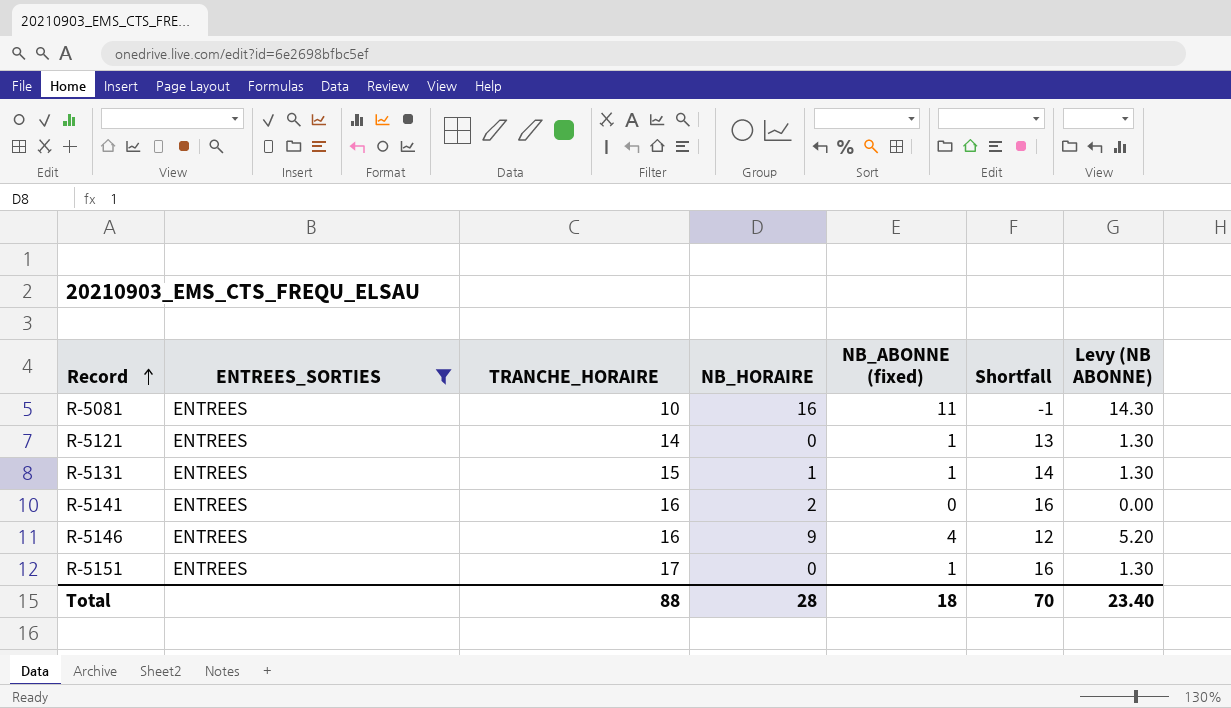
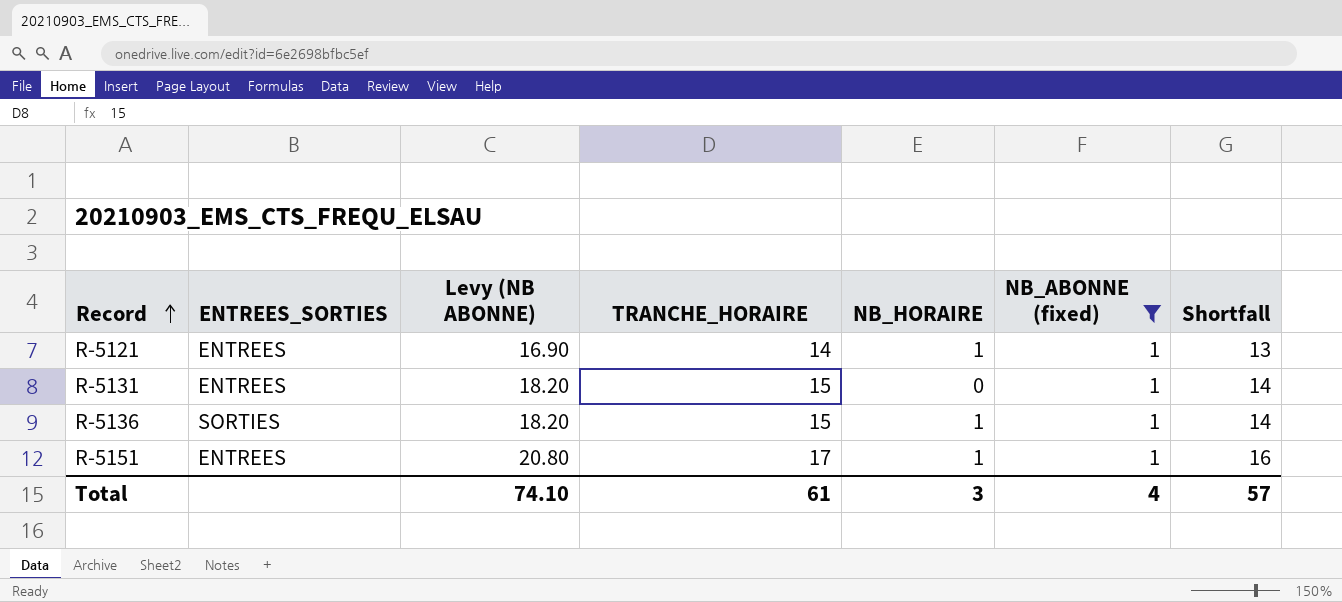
filter: ENTREES_SORTIES = ENTREES -> NB_ABONNE (fixed) = 1
column Levy (NB ABONNE) | formula: [NB_ABONNE (fixed)] * 1.3 -> [Shortfall] * 1.3
column Levy (NB ABONNE) | position: 7 -> 3
R-5121 | NB_HORAIRE: 0 -> 1
R-5131 | NB_HORAIRE: 1 -> 0
R-5151 | NB_HORAIRE: 0 -> 1
Total | Levy (NB ABONNE): 23.40 -> 74.10
Total | TRANCHE_HORAIRE: 88 -> 61
Total | NB_HORAIRE: 28 -> 3
Total | NB_ABONNE (fixed): 18 -> 4
Total | Shortfall: 70 -> 57

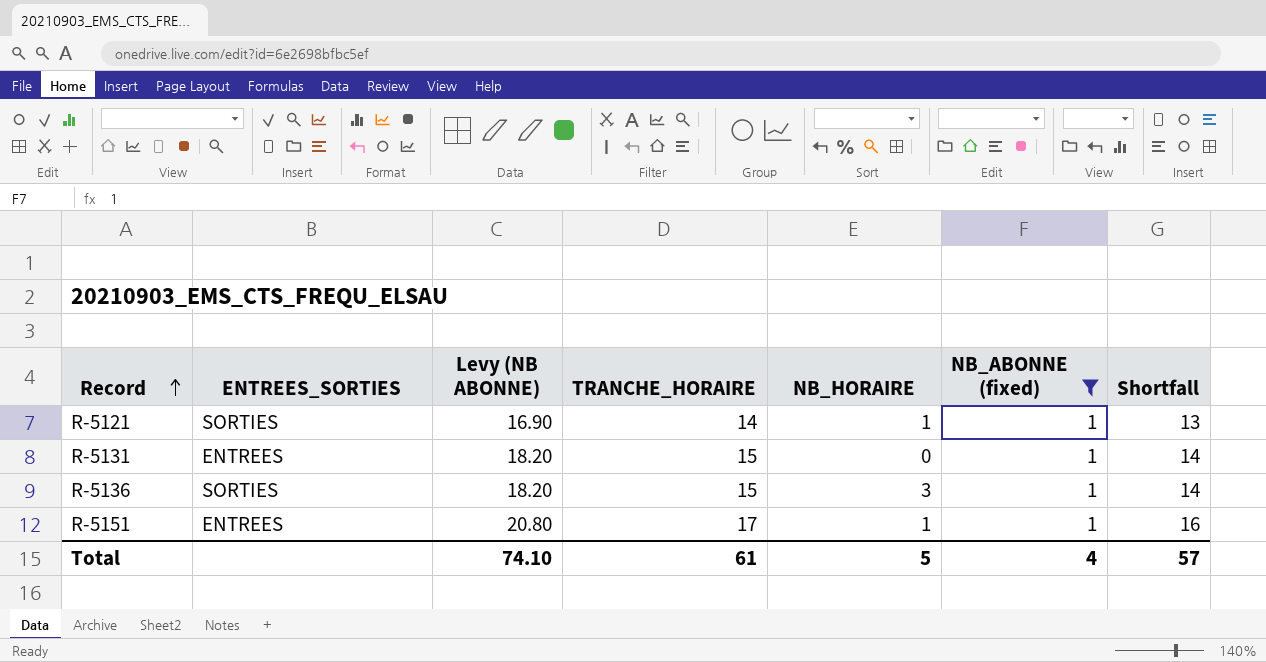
R-5121 | ENTREES_SORTIES: ENTREES -> SORTIES
R-5136 | NB_HORAIRE: 1 -> 3
Total | NB_HORAIRE: 3 -> 5

